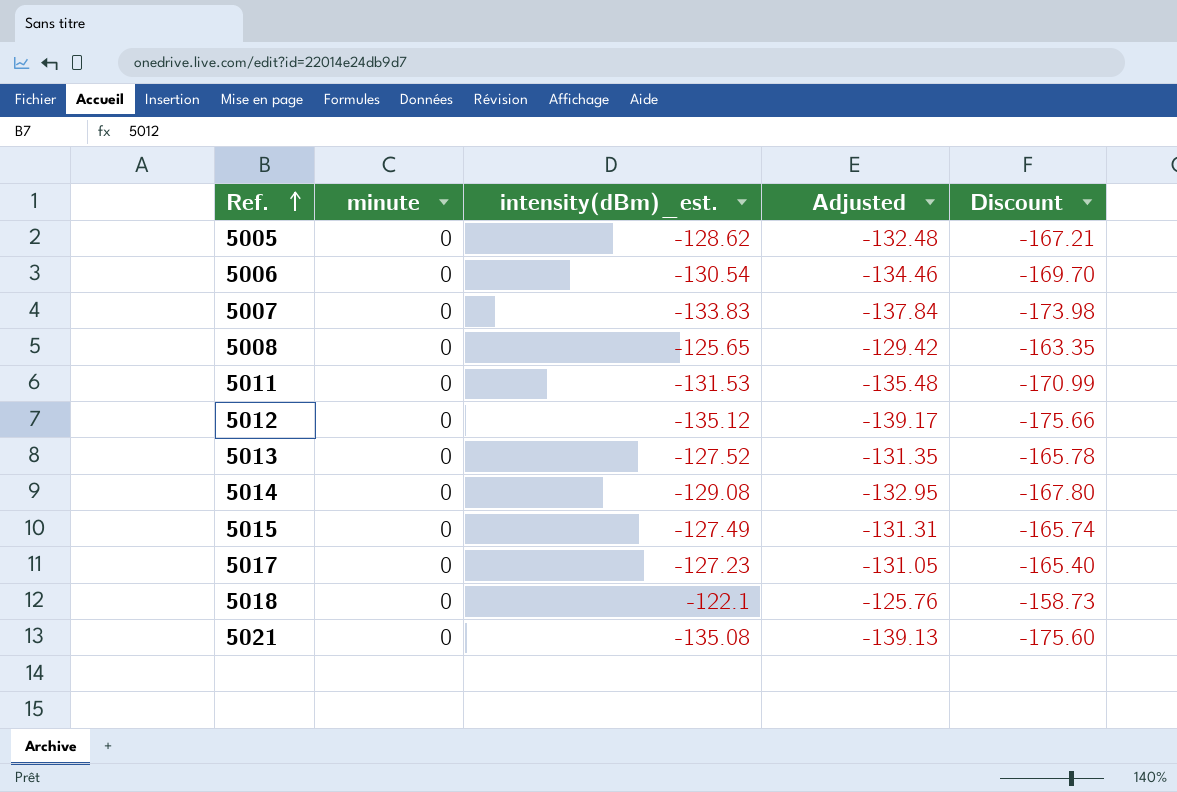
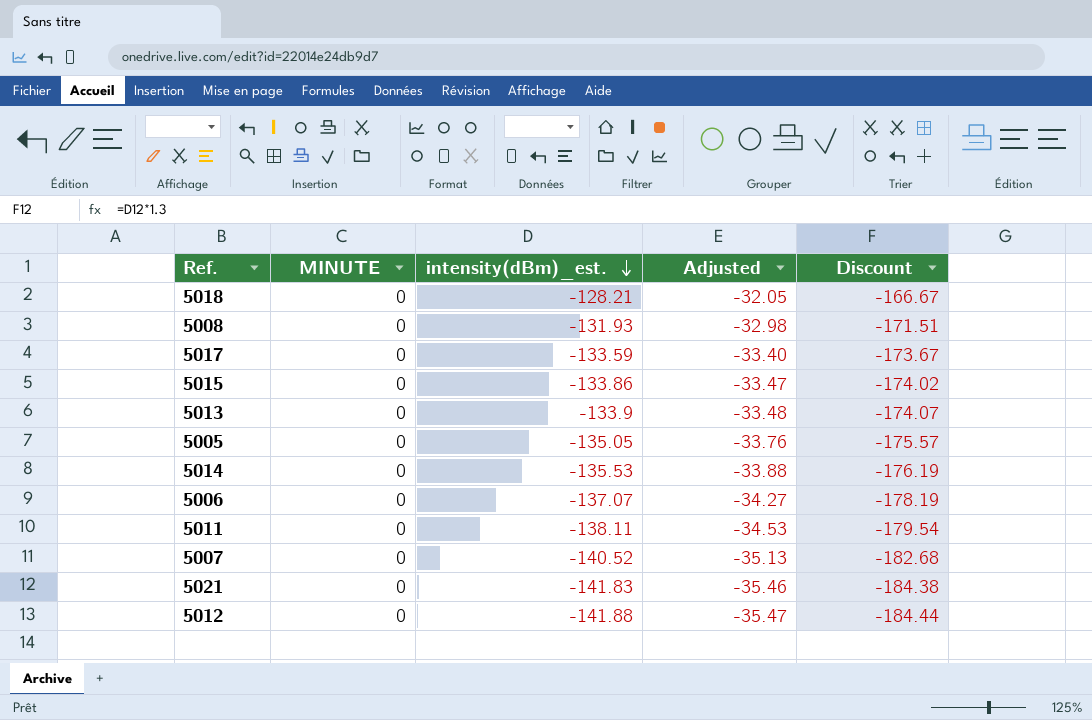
row order: Ref. ascending -> intensity(dBm)_est. descending
column name: minute -> MINUTE
column Adjusted | formula: [intensity(dBm)_est.] * 1.03 -> [intensity(dBm)_est.] * 0.25
5018 | intensity(dBm)_est.: -122.1 -> -128.21
5018 | Discount: -158.73 -> -166.67
5008 | intensity(dBm)_est.: -125.65 -> -131.93
5008 | Discount: -163.35 -> -171.51
5017 | intensity(dBm)_est.: -127.23 -> -133.59
5017 | Discount: -165.40 -> -173.67
5015 | intensity(dBm)_est.: -127.49 -> -133.86
5015 | Discount: -165.74 -> -174.02
5013 | intensity(dBm)_est.: -127.52 -> -133.9
5013 | Discount: -165.78 -> -174.07
5005 | intensity(dBm)_est.: -128.62 -> -135.05
5005 | Discount: -167.21 -> -175.57
5014 | intensity(dBm)_est.: -129.08 -> -135.53
5014 | Discount: -167.80 -> -176.19
5006 | intensity(dBm)_est.: -130.54 -> -137.07
5006 | Discount: -169.70 -> -178.19
5011 | intensity(dBm)_est.: -131.53 -> -138.11
5011 | Discount: -170.99 -> -179.54
5007 | intensity(dBm)_est.: -133.83 -> -140.52
5007 | Discount: -173.98 -> -182.68
5021 | intensity(dBm)_est.: -135.08 -> -141.83
5021 | Discount: -175.60 -> -184.38
5012 | intensity(dBm)_est.: -135.12 -> -141.88
5012 | Discount: -175.66 -> -184.44

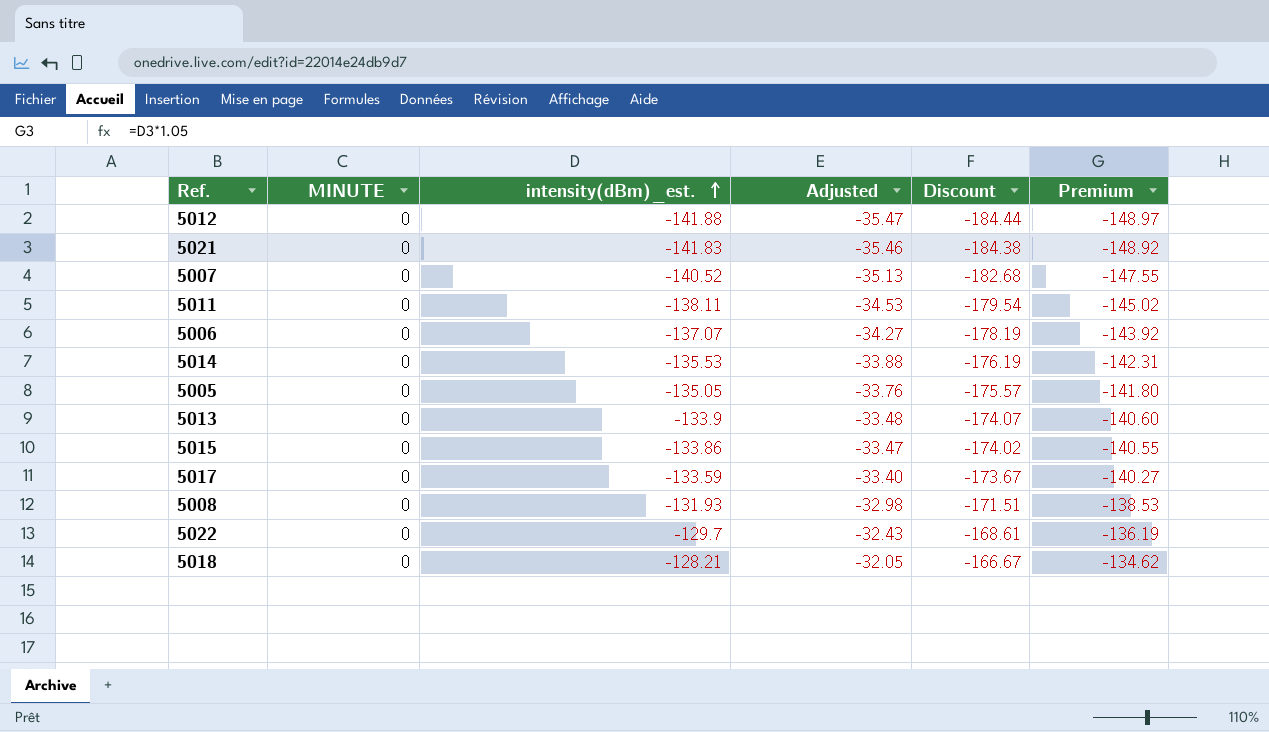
row order: intensity(dBm)_est. descending -> intensity(dBm)_est. ascending
column Premium | formula: none -> [intensity(dBm)_est.] * 1.05
row 5022: none -> 0 | -129.7 | -32.43 | -168.61 | -136.19

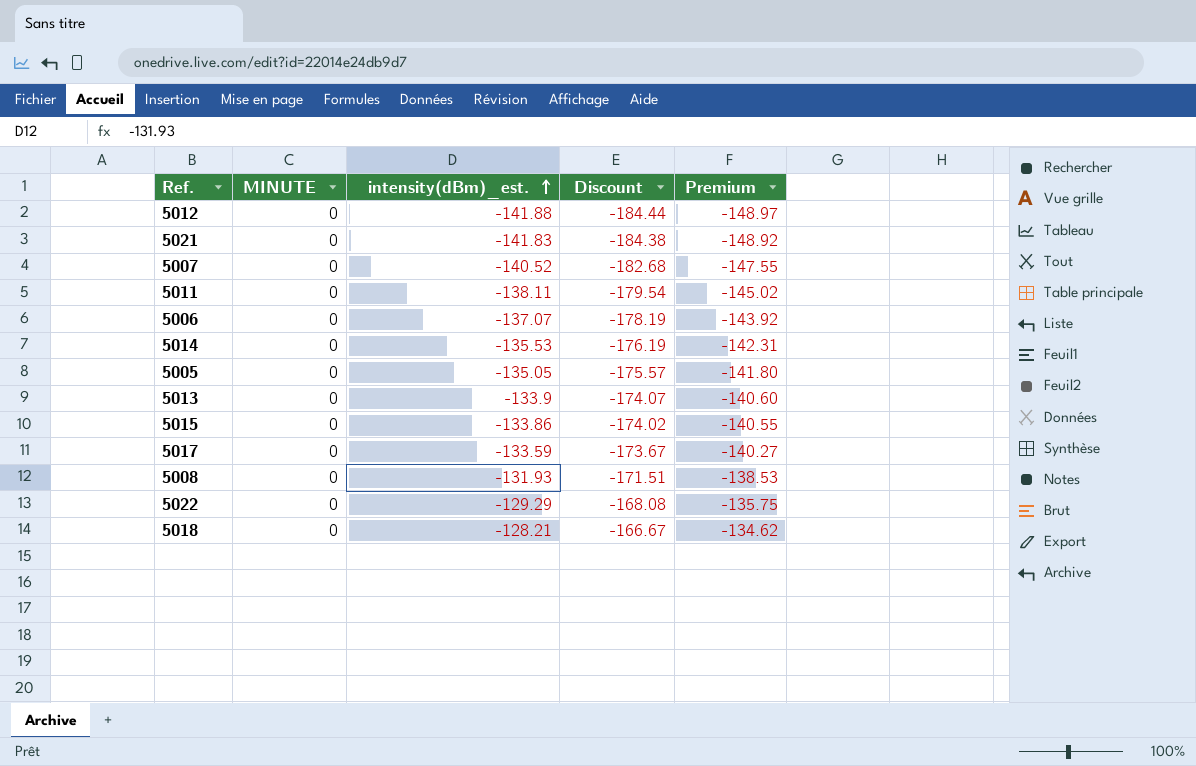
column Adjusted | formula: [intensity(dBm)_est.] * 0.25 -> none
5022 | intensity(dBm)_est.: -129.7 -> -129.29
5022 | Discount: -168.61 -> -168.08
5022 | Premium: -136.19 -> -135.75

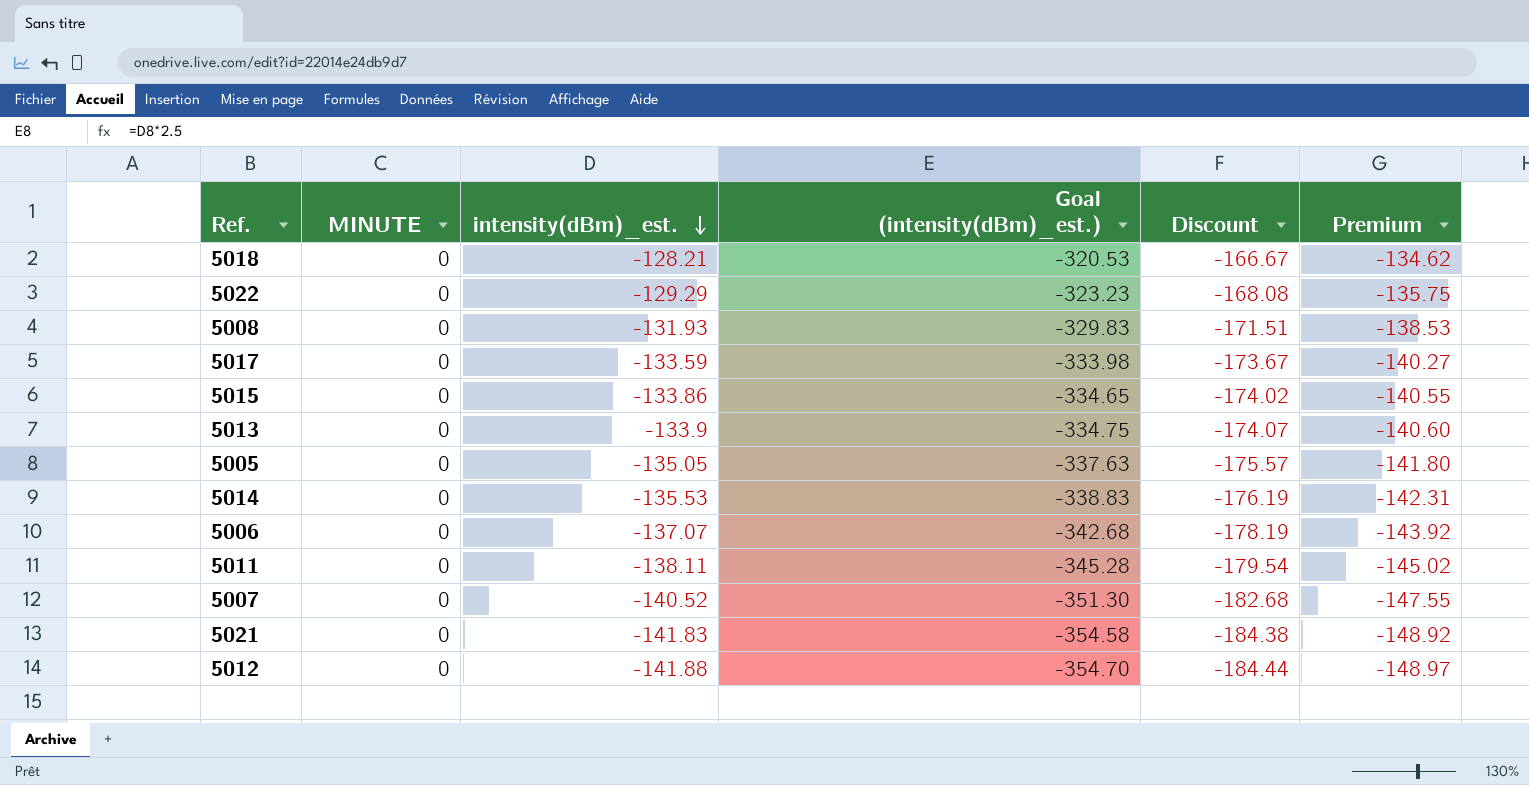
row order: intensity(dBm)_est. ascending -> intensity(dBm)_est. descending
column Goal (intensity(dBm)_est.) | formula: none -> [intensity(dBm)_est.] * 2.5

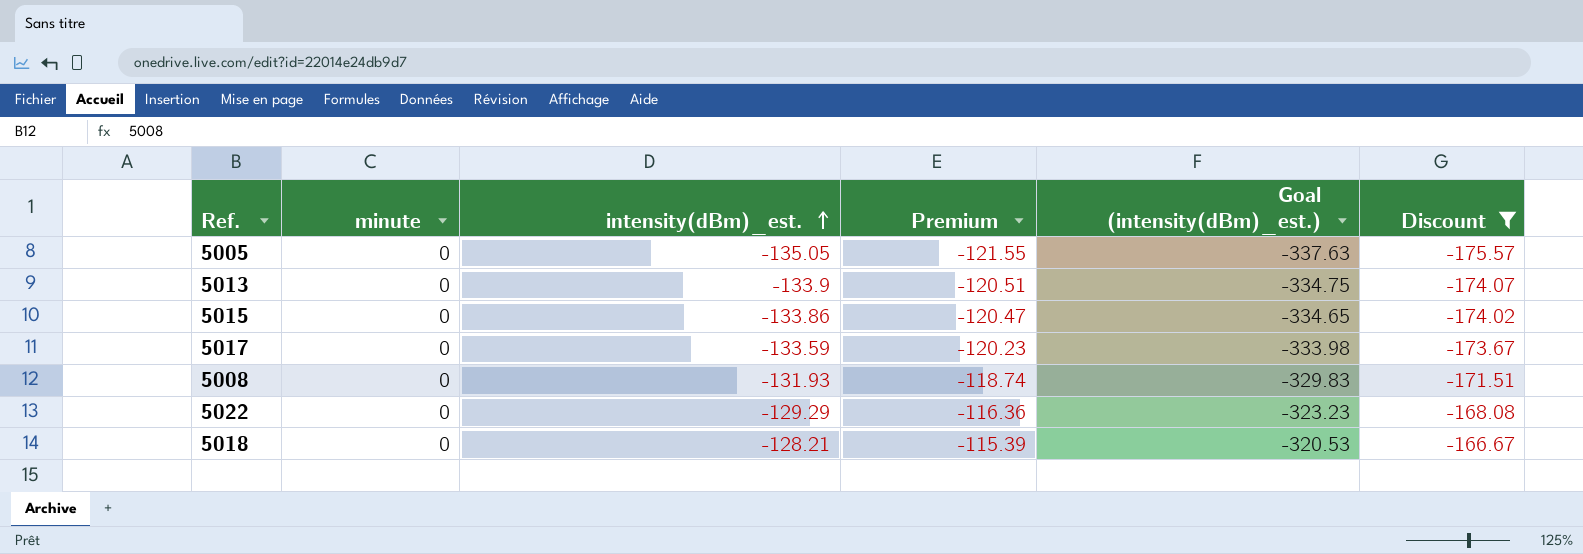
filter: none -> Discount >= -175.57
row order: intensity(dBm)_est. descending -> intensity(dBm)_est. ascending
column name: MINUTE -> minute
column Premium | formula: [intensity(dBm)_est.] * 1.05 -> [intensity(dBm)_est.] * 0.9
column Premium | position: 6 -> 4

